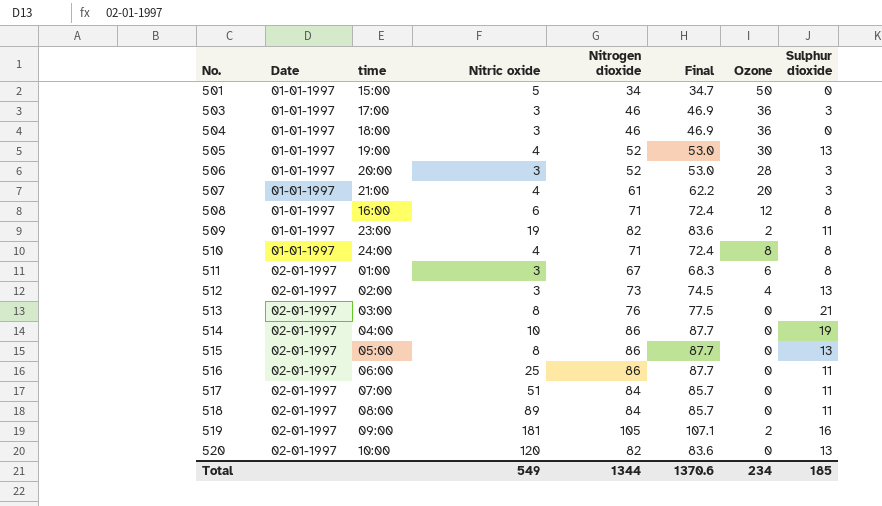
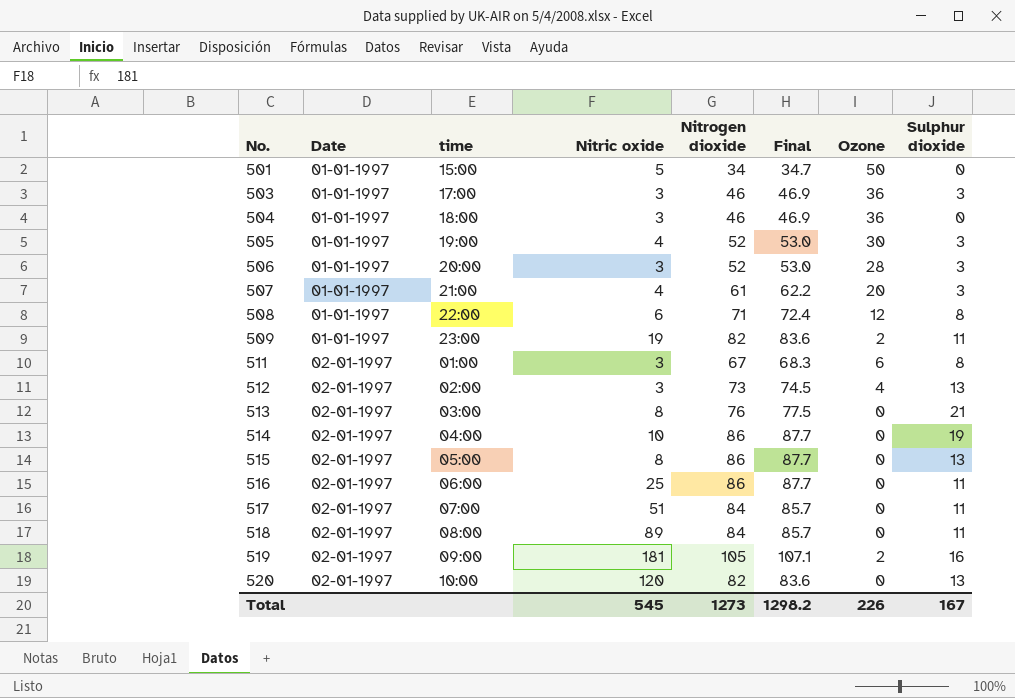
row 510: 01-01-1997 | 24:00 | 4 | 71 | 72.4 | 8 | 8 -> none
505 | Sulphur dioxide: 13 -> 3
508 | time: 16:00 -> 22:00
Total | Nitric oxide: 549 -> 545
Total | Nitrogen dioxide: 1344 -> 1273
Total | Final: 1370.6 -> 1298.2
Total | Ozone: 234 -> 226
Total | Sulphur dioxide: 185 -> 167

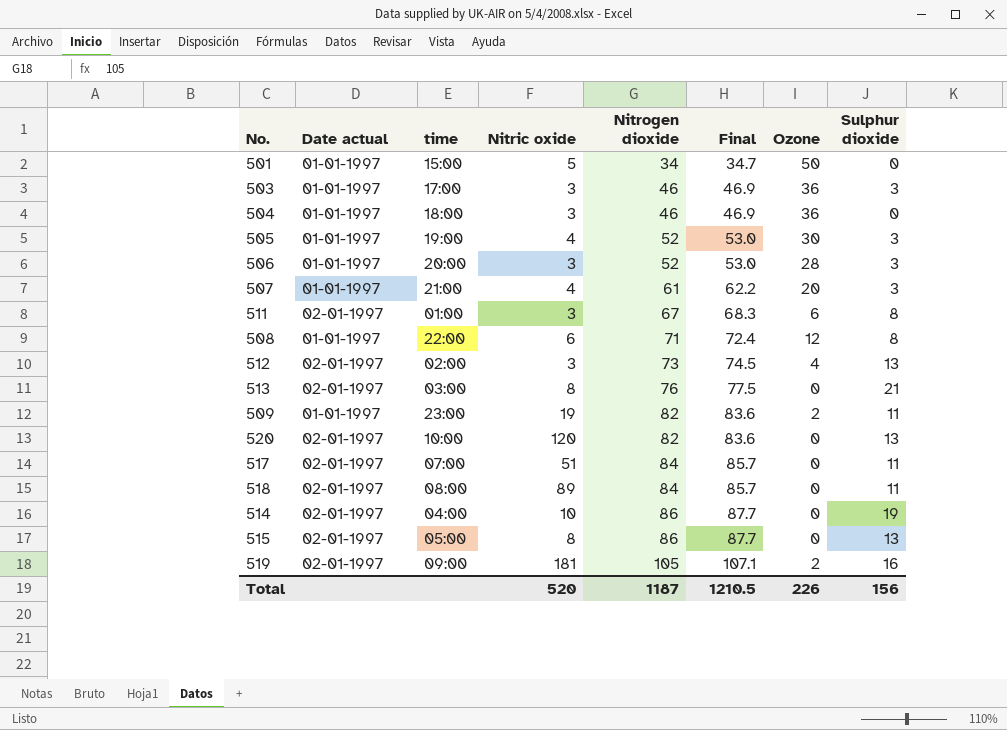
row order: No. ascending -> Nitrogen dioxide ascending
column name: Date -> Date actual
row 516: 02-01-1997 | 06:00 | 25 | 86 | 87.7 | 0 | 11 -> none
Total | Nitric oxide: 545 -> 520
Total | Nitrogen dioxide: 1273 -> 1187
Total | Final: 1298.2 -> 1210.5
Total | Sulphur dioxide: 167 -> 156

